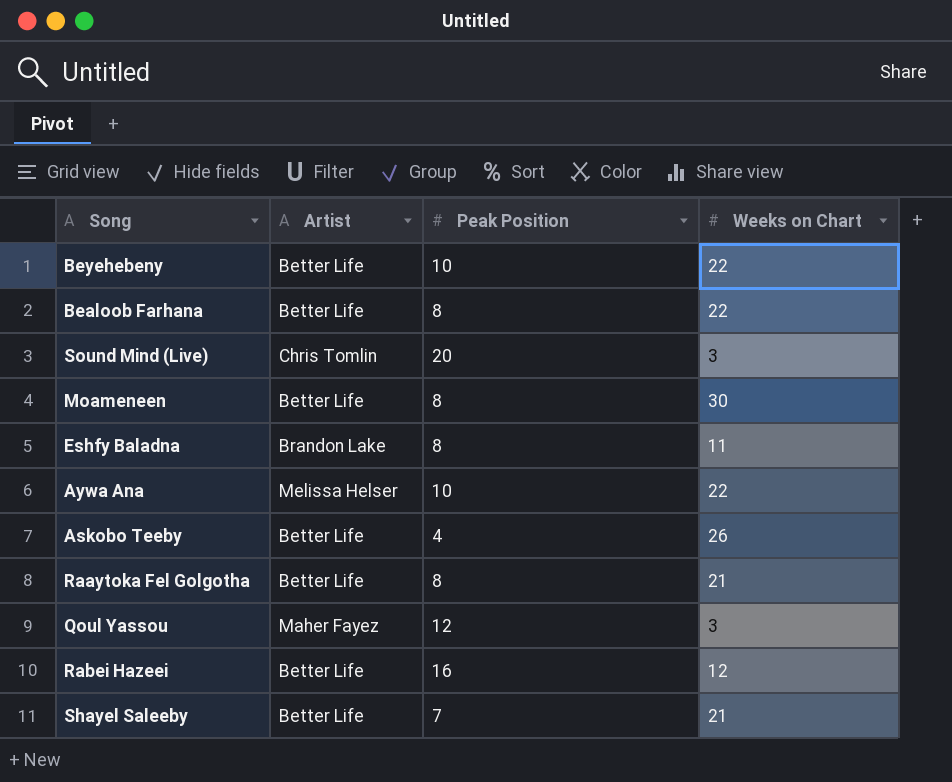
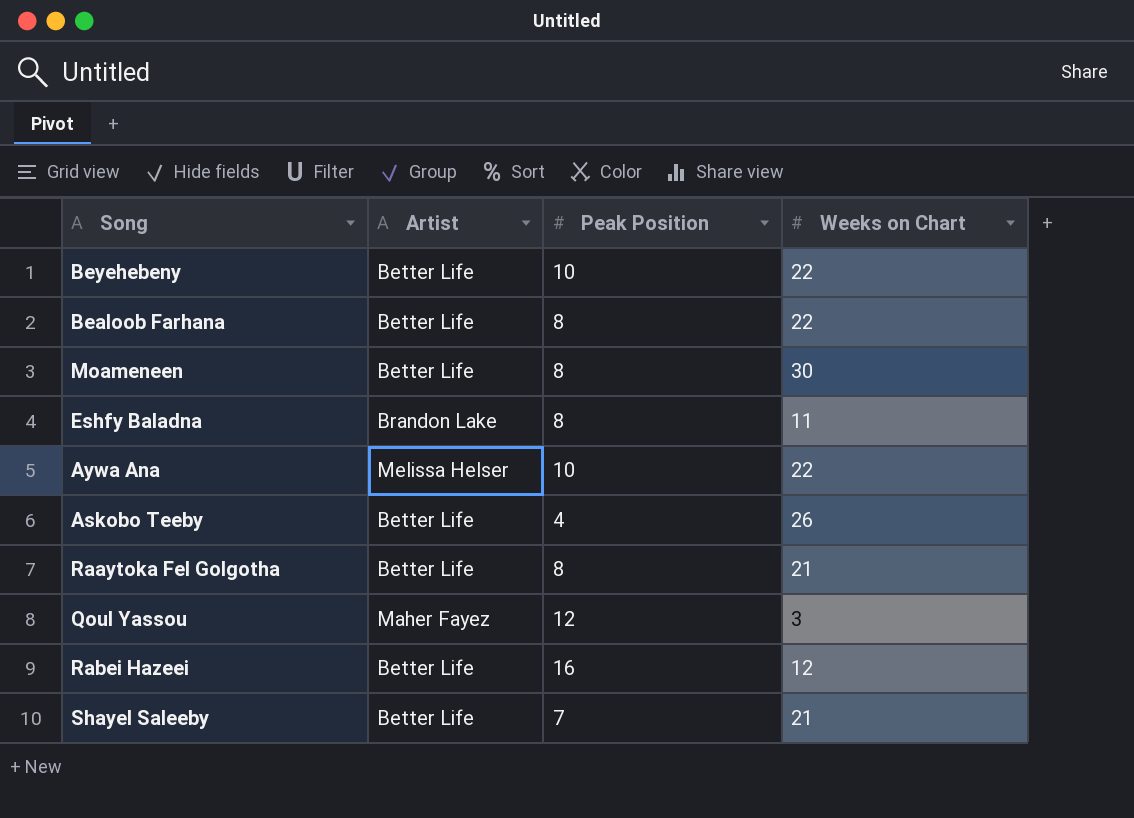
row Sound Mind (Live): Chris Tomlin | 20 | 3 -> none

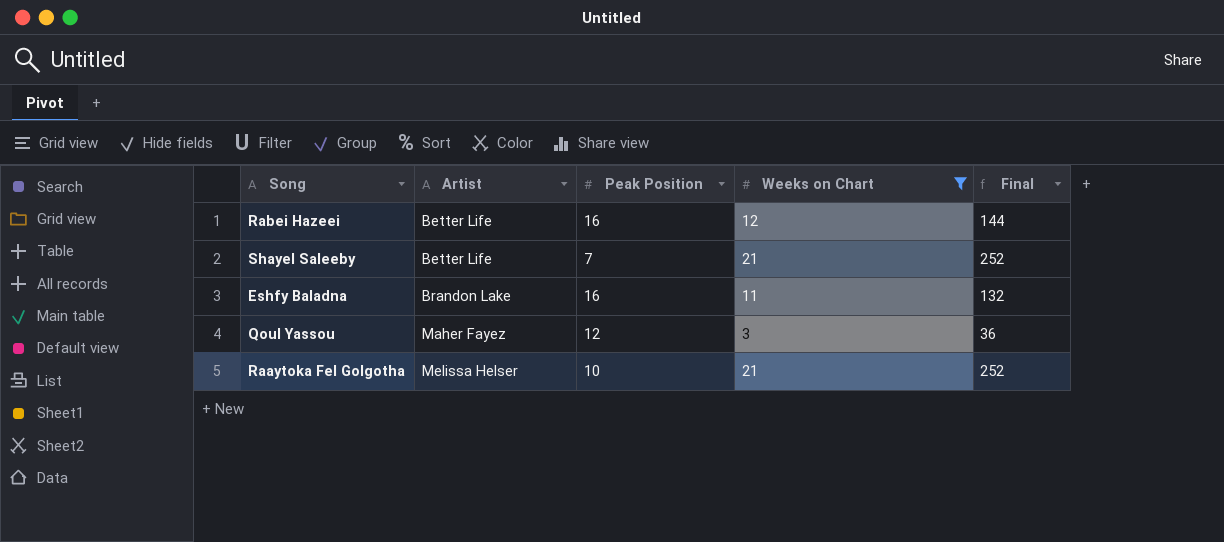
filter: none -> Weeks on Chart <= 21
row order: none -> Artist ascending
column Final | formula: none -> [Weeks on Chart] * 12
Eshfy Baladna | Peak Position: 8 -> 16
Raaytoka Fel Golgotha | Artist: Better Life -> Melissa Helser
Raaytoka Fel Golgotha | Peak Position: 8 -> 10

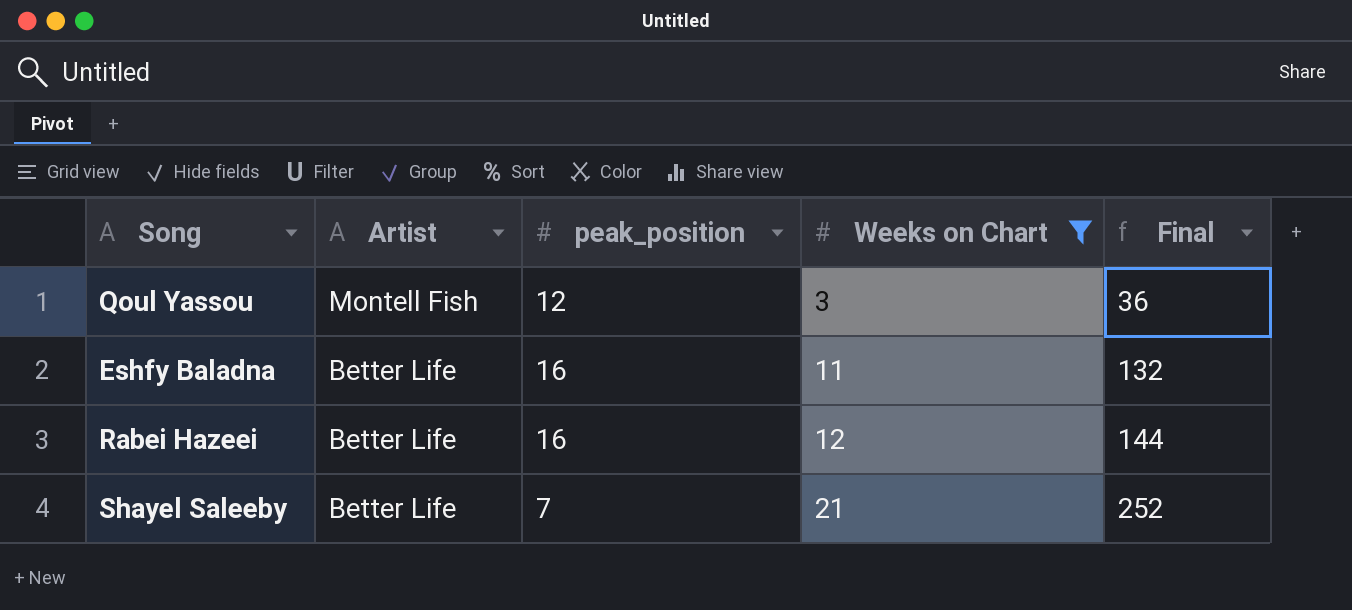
row order: Artist ascending -> Artist descending
column name: Peak Position -> peak_position
row Raaytoka Fel Golgotha: Melissa Helser | 10 | 21 | 252 -> none
Qoul Yassou | Artist: Maher Fayez -> Montell Fish
Eshfy Baladna | Artist: Brandon Lake -> Better Life

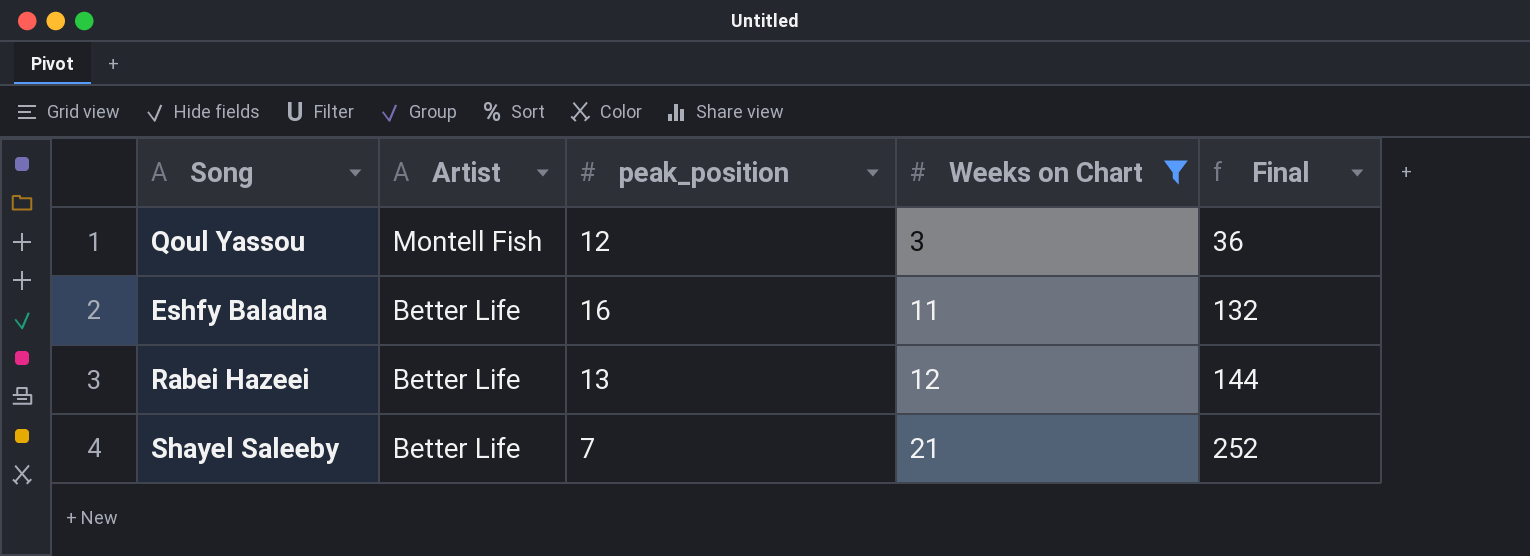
Rabei Hazeei | peak_position: 16 -> 13

